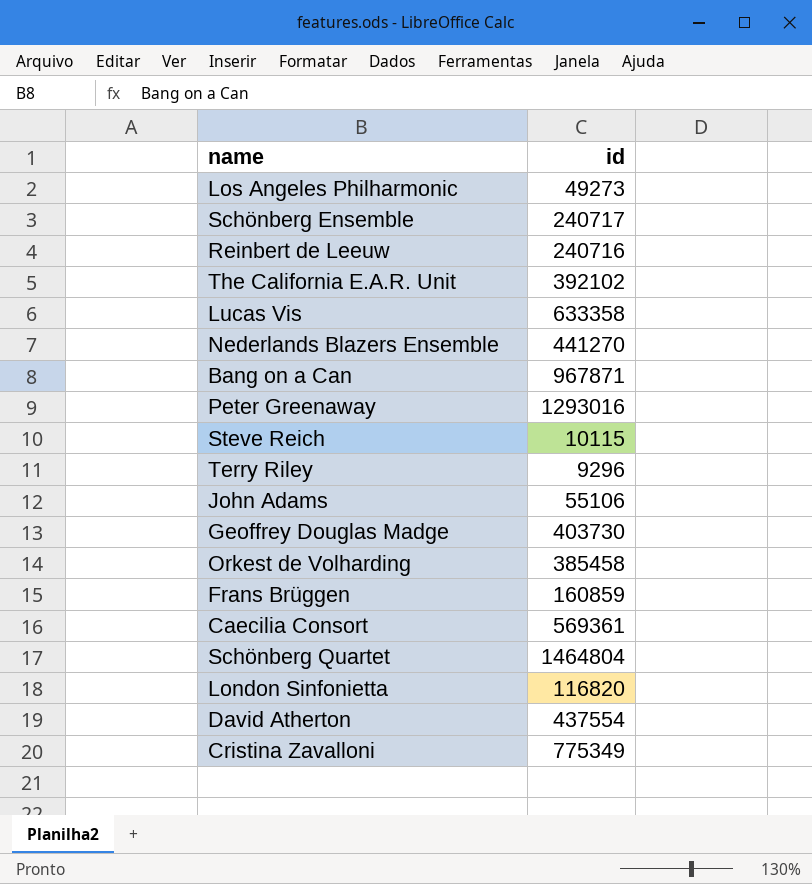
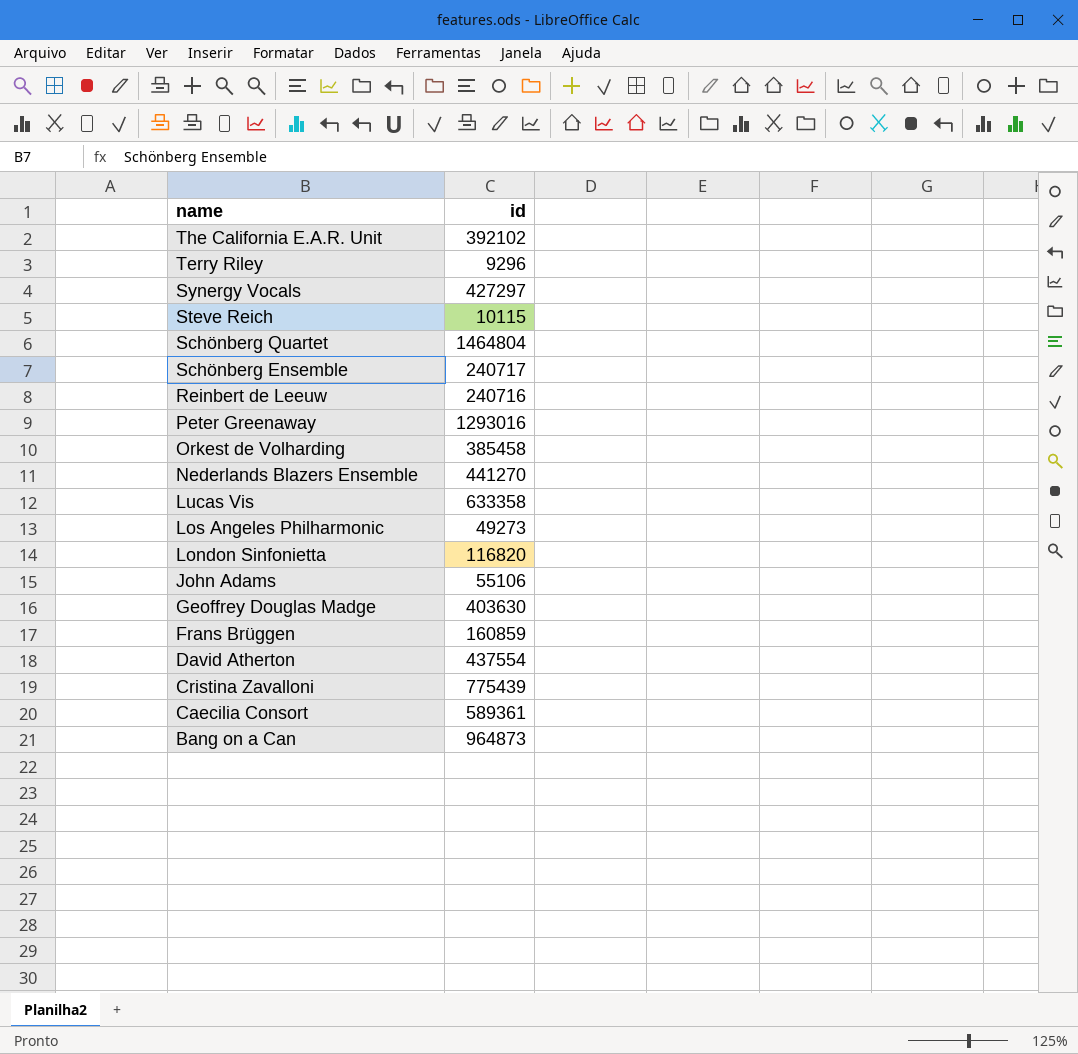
row order: none -> name descending
row Synergy Vocals: none -> 427297
Geoffrey Douglas Madge | id: 403730 -> 403630
Cristina Zavalloni | id: 775349 -> 775439
Caecilia Consort | id: 569361 -> 589361
Bang on a Can | id: 967871 -> 964873

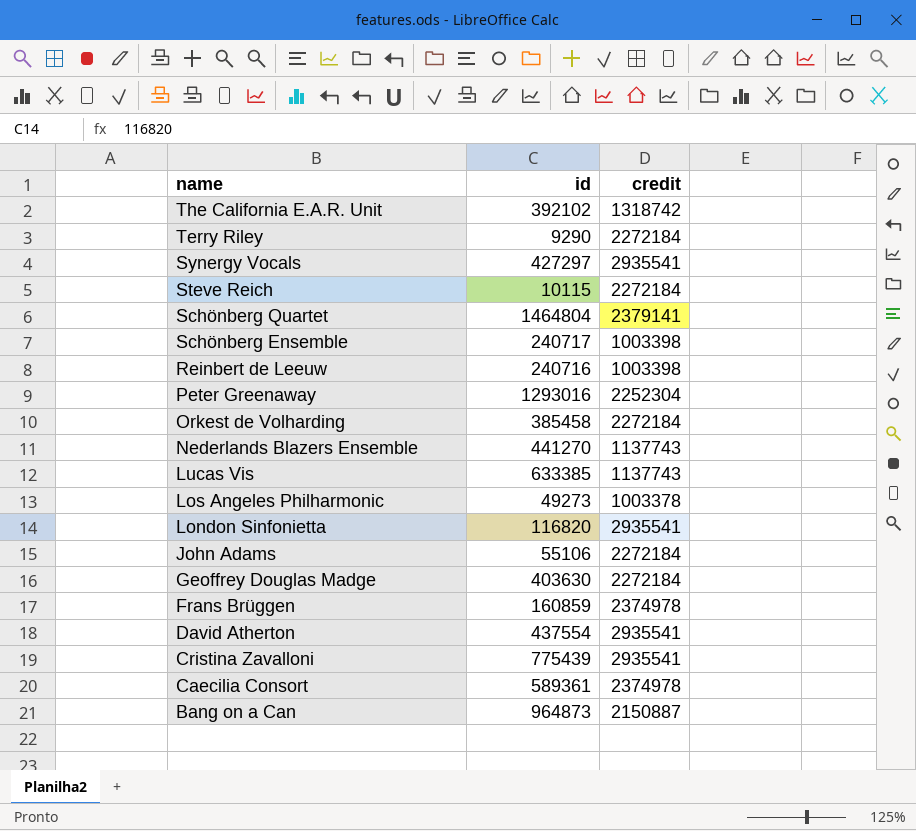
column credit | position: none -> 3
Terry Riley | id: 9296 -> 9290
Lucas Vis | id: 633358 -> 633385

